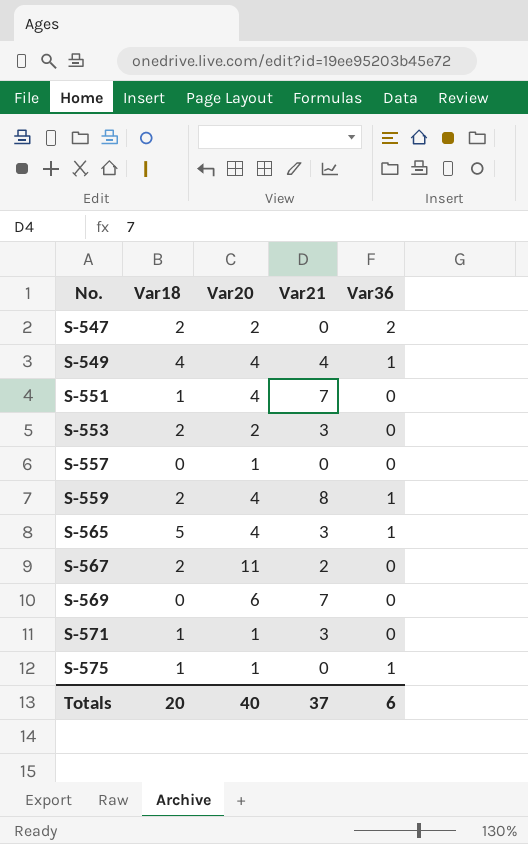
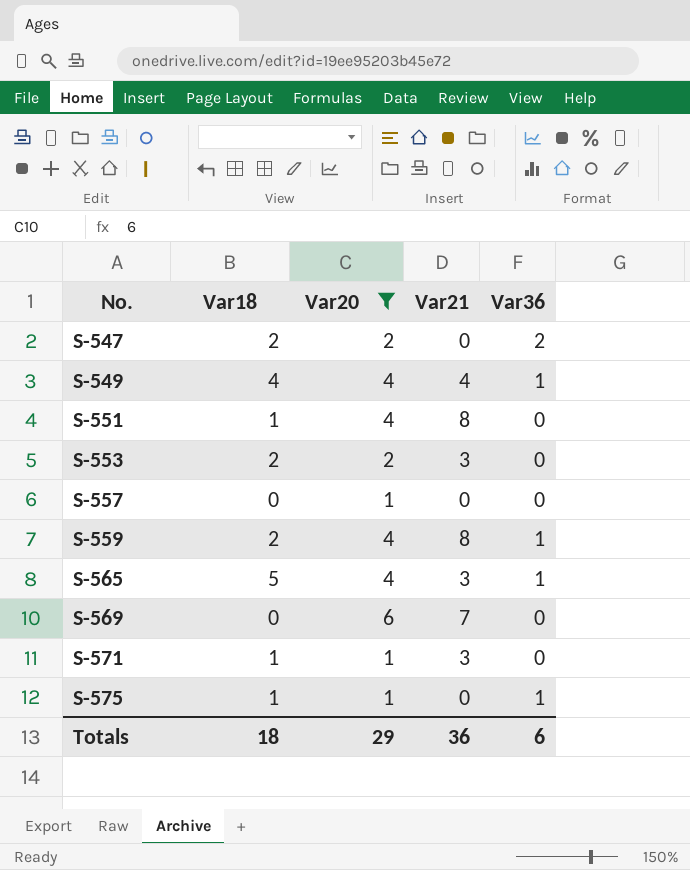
filter: none -> Var20 != 11
S-551 | Var21: 7 -> 8
Totals | Var18: 20 -> 18
Totals | Var20: 40 -> 29
Totals | Var21: 37 -> 36

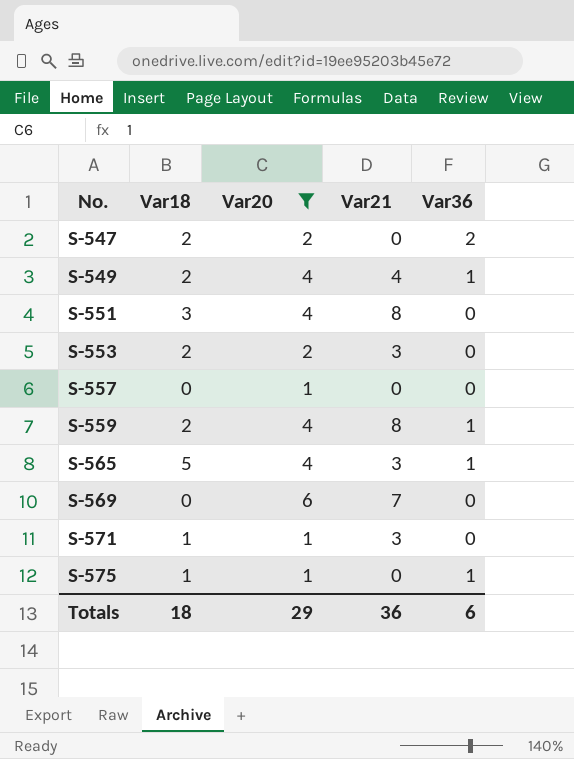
S-549 | Var18: 4 -> 2
S-551 | Var18: 1 -> 3

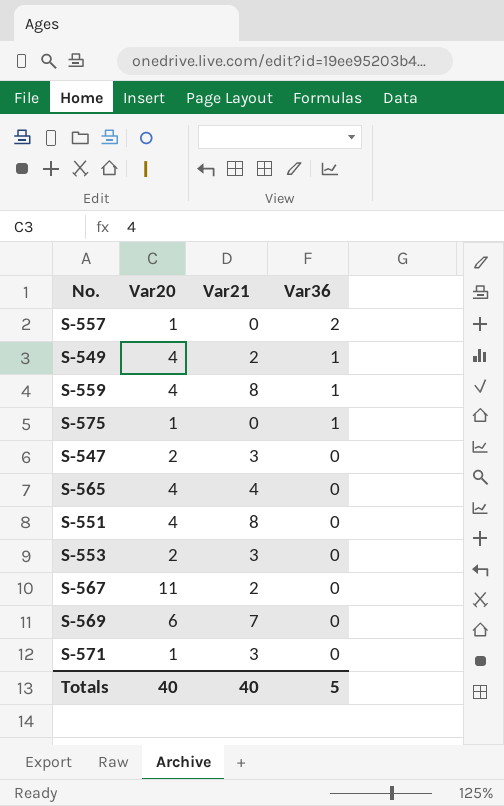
filter: Var20 != 11 -> none
row order: No. ascending -> Var36 descending
column Var18 | position: 2 -> none
S-557 | Var36: 0 -> 2
S-549 | Var21: 4 -> 2
S-547 | Var21: 0 -> 3
S-547 | Var36: 2 -> 0
S-565 | Var21: 3 -> 4
S-565 | Var36: 1 -> 0
Totals | Var20: 29 -> 40
Totals | Var21: 36 -> 40
Totals | Var36: 6 -> 5

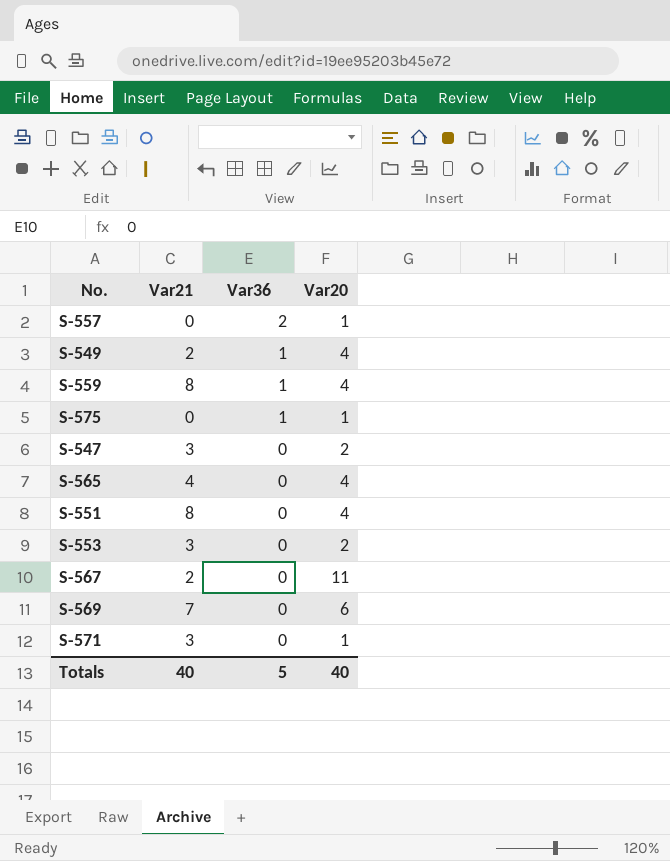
column Var20 | position: 2 -> 4

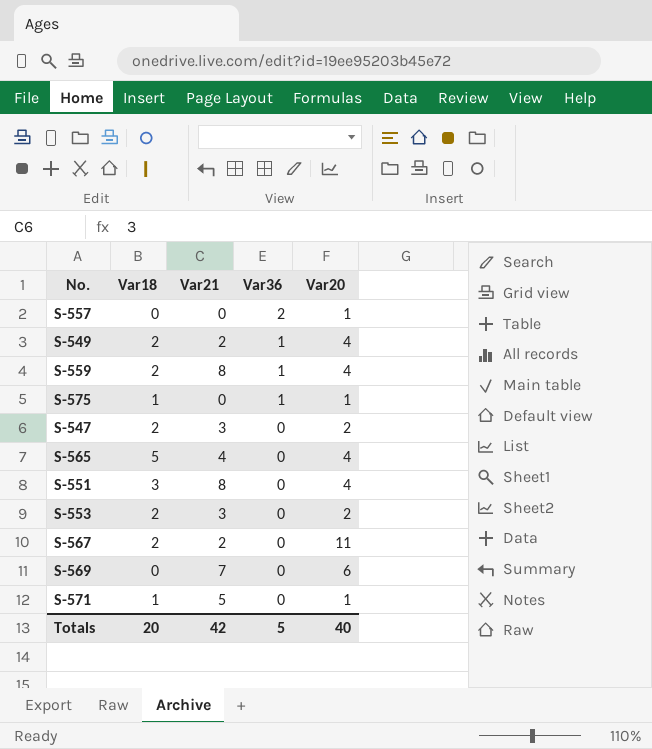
column Var18 | position: none -> 2
S-571 | Var21: 3 -> 5
Totals | Var21: 40 -> 42

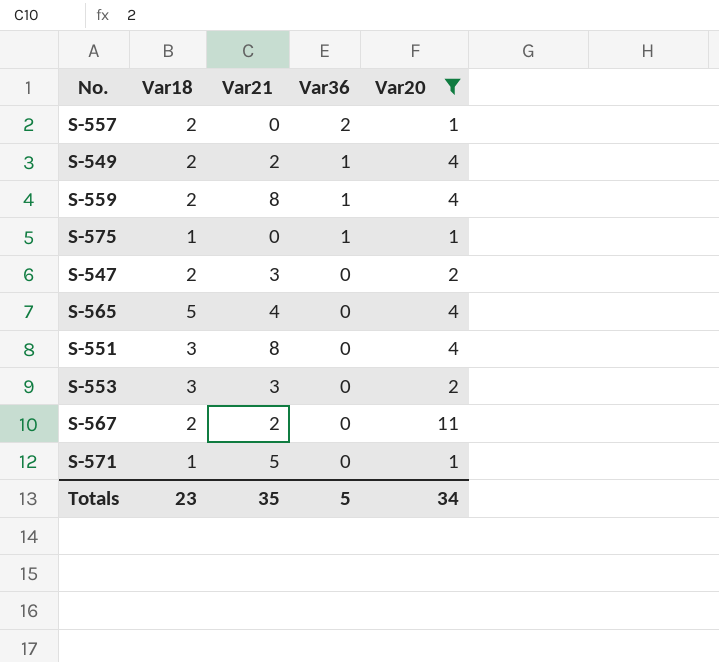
filter: none -> Var20 != 6
S-557 | Var18: 0 -> 2
S-553 | Var18: 2 -> 3
Totals | Var18: 20 -> 23
Totals | Var21: 42 -> 35
Totals | Var20: 40 -> 34

